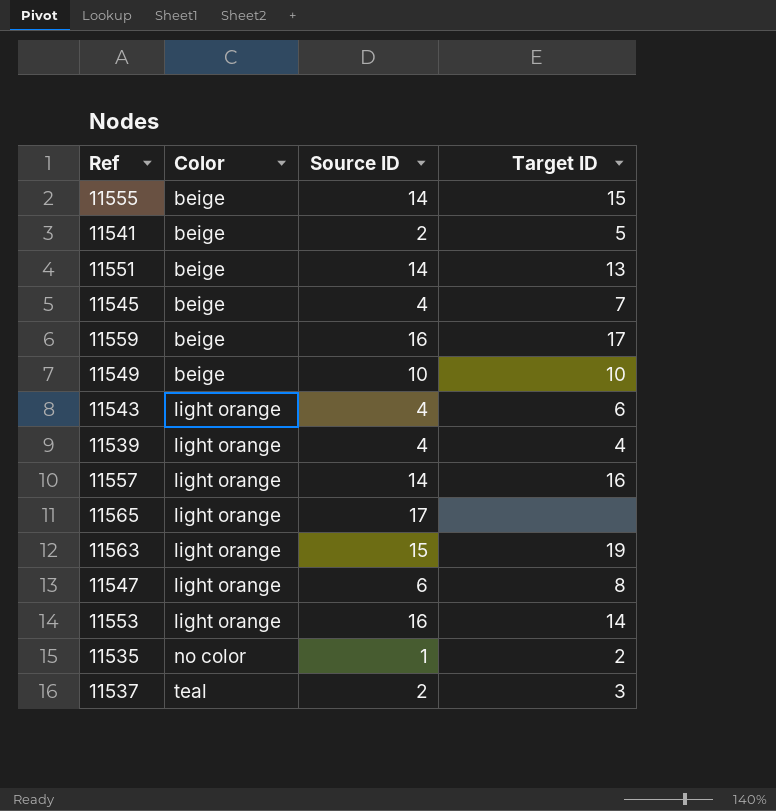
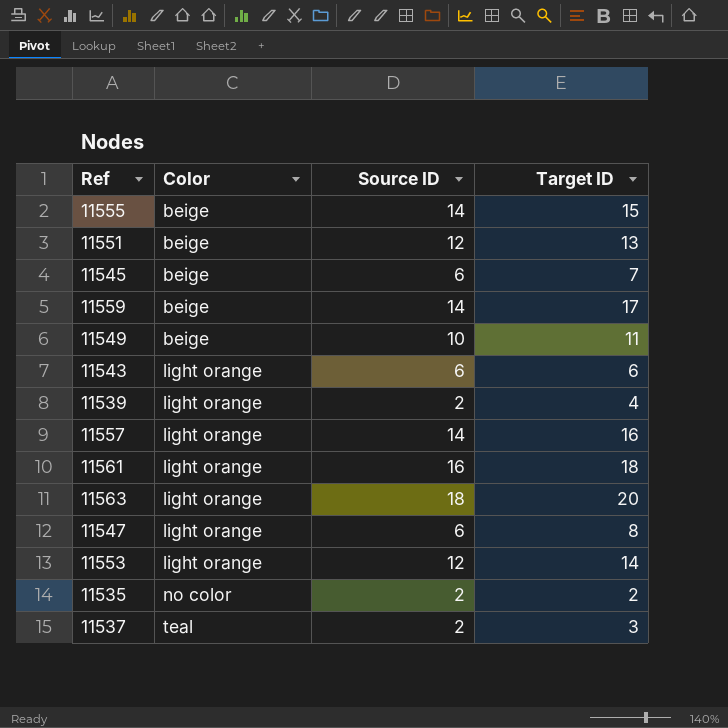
row 11541: beige | 2 | 5 -> none
row 11565: light orange | 17 | none -> none
11551 | Source ID: 14 -> 12
11545 | Source ID: 4 -> 6
11559 | Source ID: 16 -> 14
11549 | Target ID: 10 -> 11
11543 | Source ID: 4 -> 6
11539 | Source ID: 4 -> 2
row 11561: none -> light orange | 16 | 18
11563 | Source ID: 15 -> 18
11563 | Target ID: 19 -> 20
11553 | Source ID: 16 -> 12
11535 | Source ID: 1 -> 2

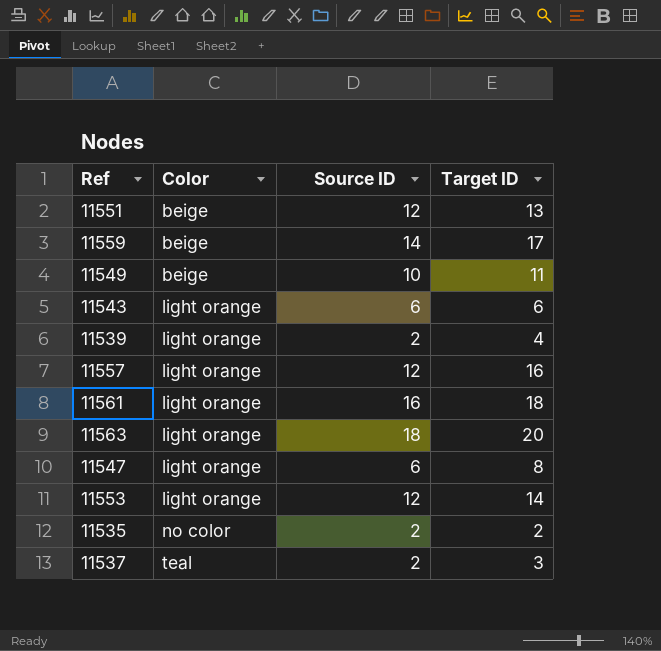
row 11555: beige | 14 | 15 -> none
row 11545: beige | 6 | 7 -> none
11557 | Source ID: 14 -> 12

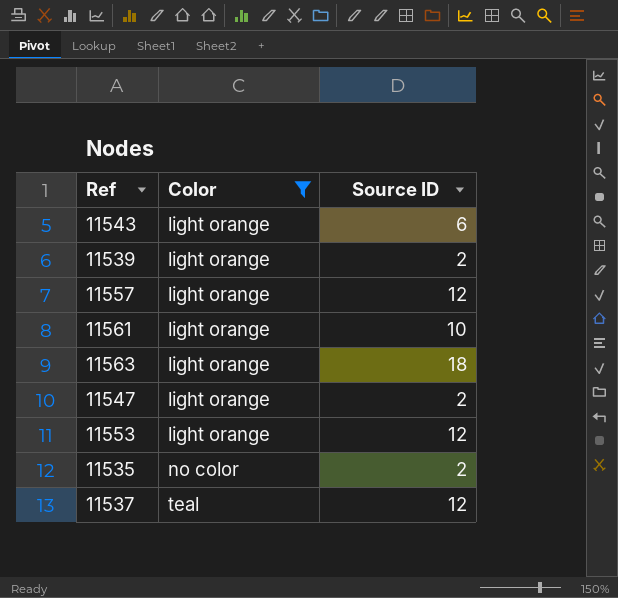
filter: none -> Color != beige
column Target ID | position: 4 -> none
11561 | Source ID: 16 -> 10
11547 | Source ID: 6 -> 2
11537 | Source ID: 2 -> 12

